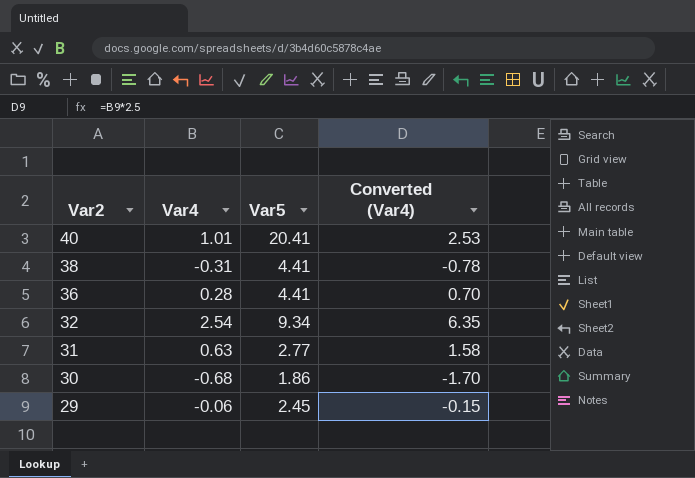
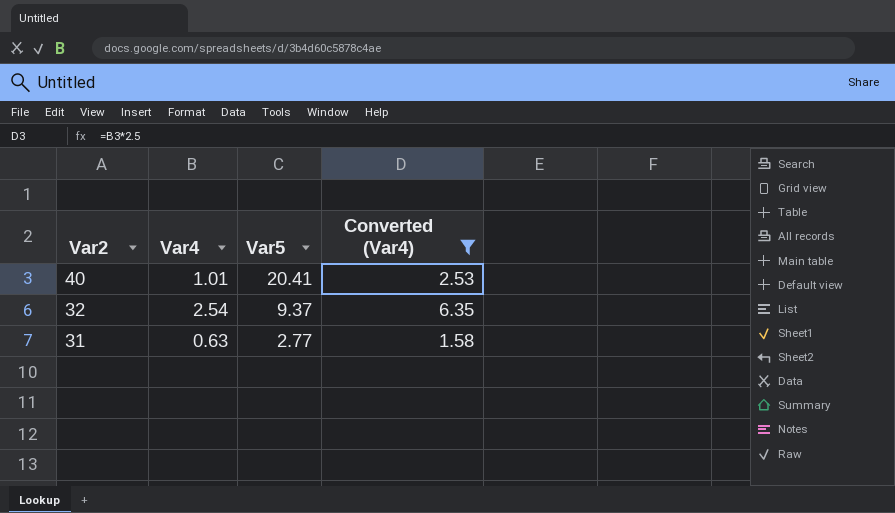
filter: none -> Converted (Var4) >= 1.58
32 | Var5: 9.34 -> 9.37

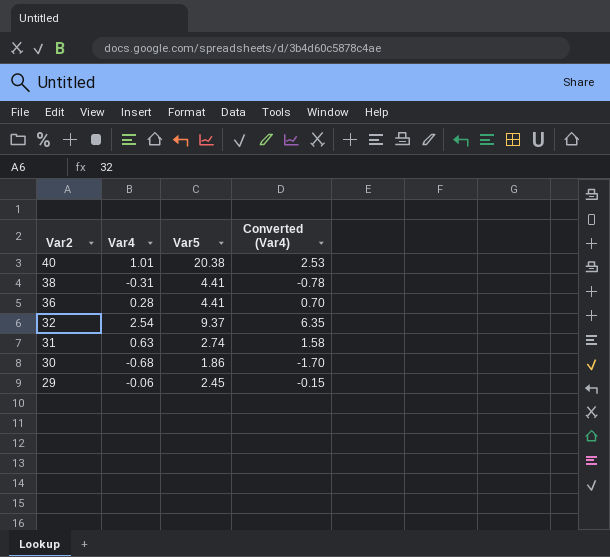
filter: Converted (Var4) >= 1.58 -> none
40 | Var5: 20.41 -> 20.38
31 | Var5: 2.77 -> 2.74

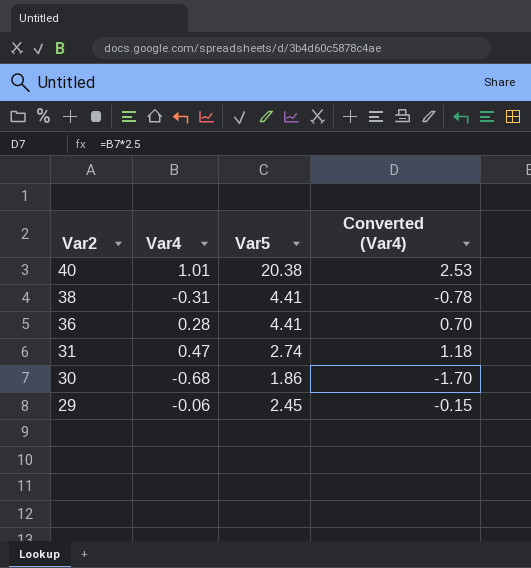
row 32: 2.54 | 9.37 | 6.35 -> none
31 | Var4: 0.63 -> 0.47
31 | Converted (Var4): 1.58 -> 1.18

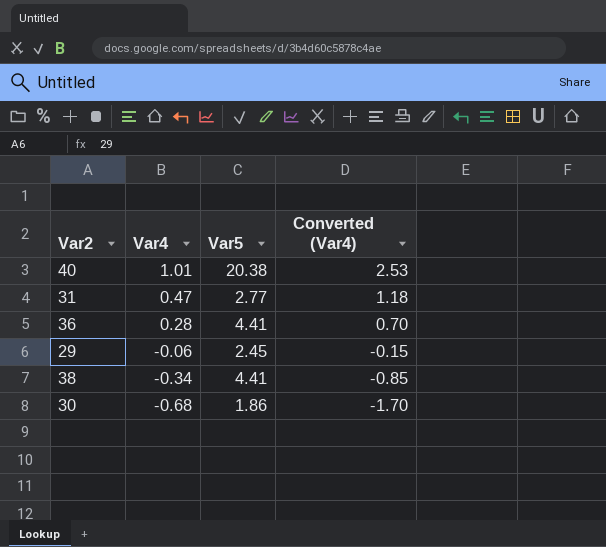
row order: Var2 descending -> Var4 descending
31 | Var5: 2.74 -> 2.77
38 | Var4: -0.31 -> -0.34
38 | Converted (Var4): -0.78 -> -0.85

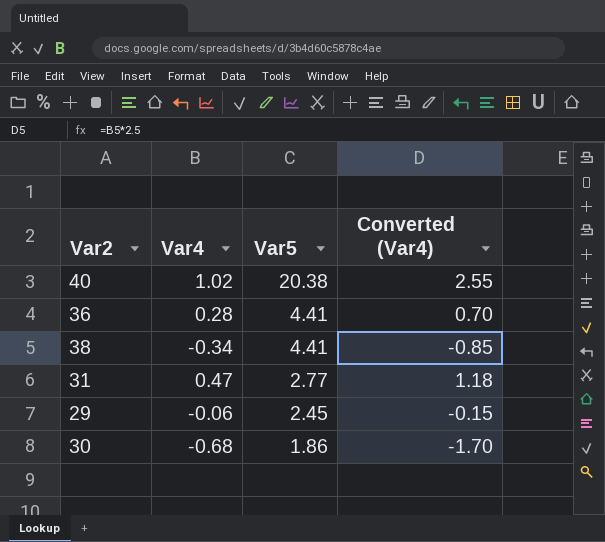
row order: Var4 descending -> Var5 descending
40 | Var4: 1.01 -> 1.02
40 | Converted (Var4): 2.53 -> 2.55

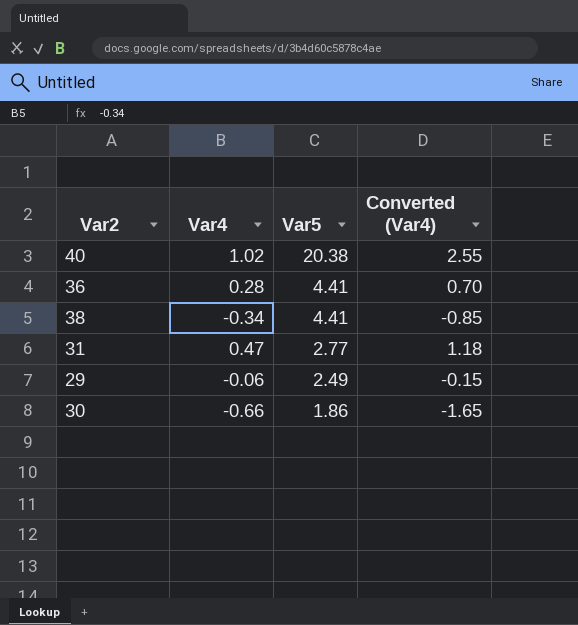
29 | Var5: 2.45 -> 2.49
30 | Var4: -0.68 -> -0.66
30 | Converted (Var4): -1.70 -> -1.65

